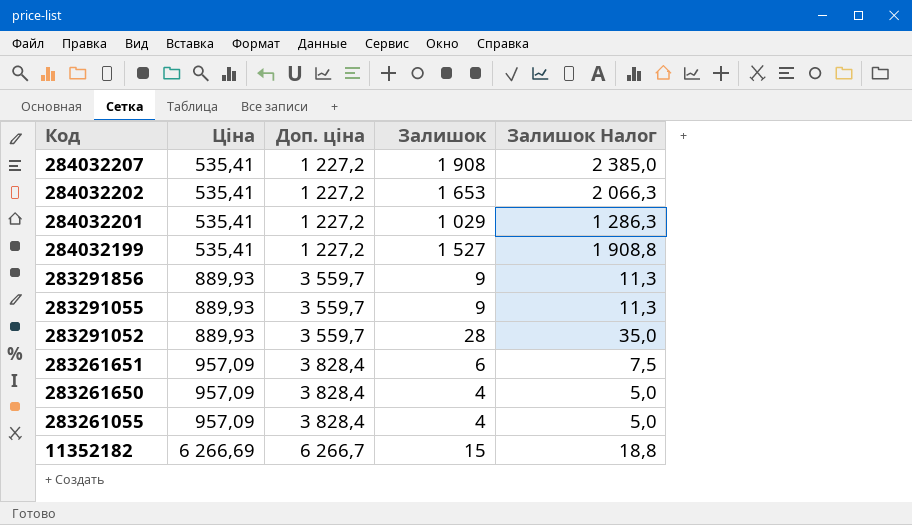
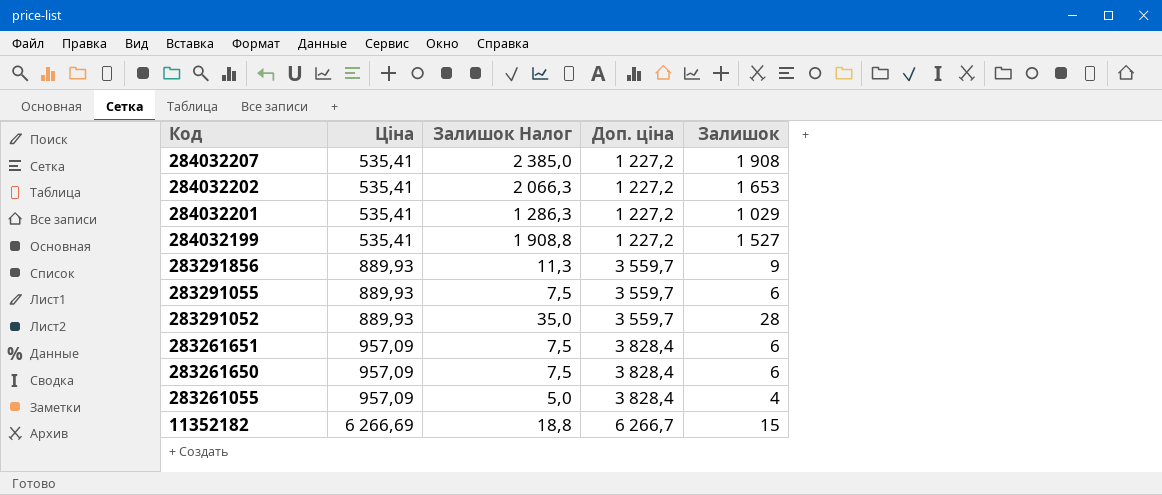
column Залишок Налог | position: 5 -> 3
283291055 | Залишок Налог: 11,3 -> 7,5
283291055 | Залишок: 9 -> 6
283261650 | Залишок Налог: 5,0 -> 7,5
283261650 | Залишок: 4 -> 6

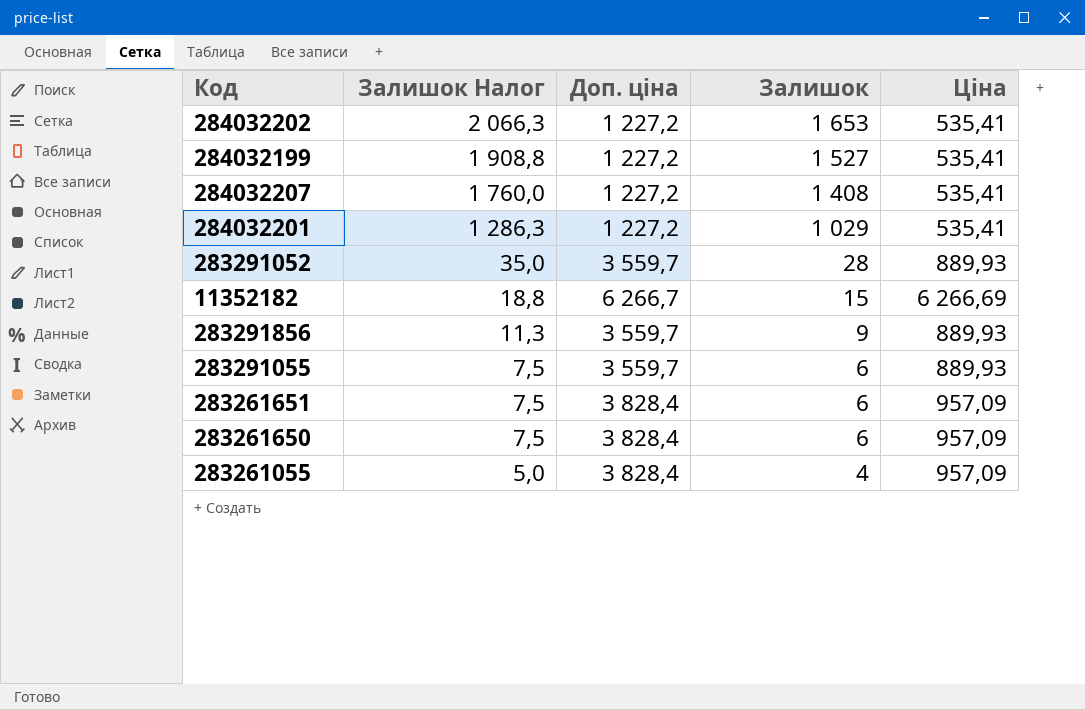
row order: Код descending -> Залишок Налог descending
column Ціна | position: 2 -> 5
284032207 | Залишок Налог: 2 385,0 -> 1 760,0
284032207 | Залишок: 1 908 -> 1 408

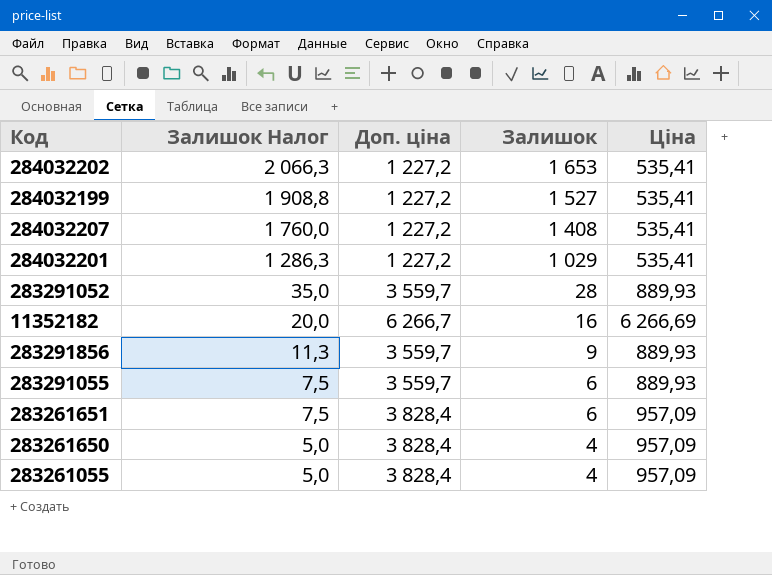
11352182 | Залишок Налог: 18,8 -> 20,0
11352182 | Залишок: 15 -> 16
283261650 | Залишок Налог: 7,5 -> 5,0
283261650 | Залишок: 6 -> 4

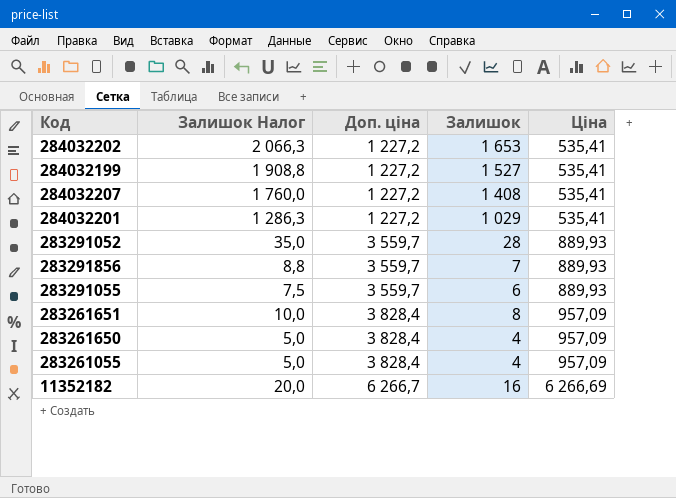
row order: Залишок Налог descending -> Доп. ціна ascending
283291856 | Залишок Налог: 11,3 -> 8,8
283291856 | Залишок: 9 -> 7
283261651 | Залишок Налог: 7,5 -> 10,0
283261651 | Залишок: 6 -> 8

